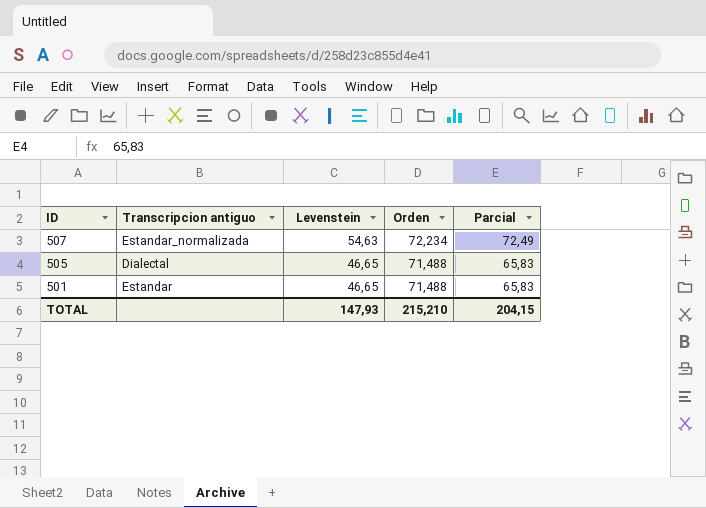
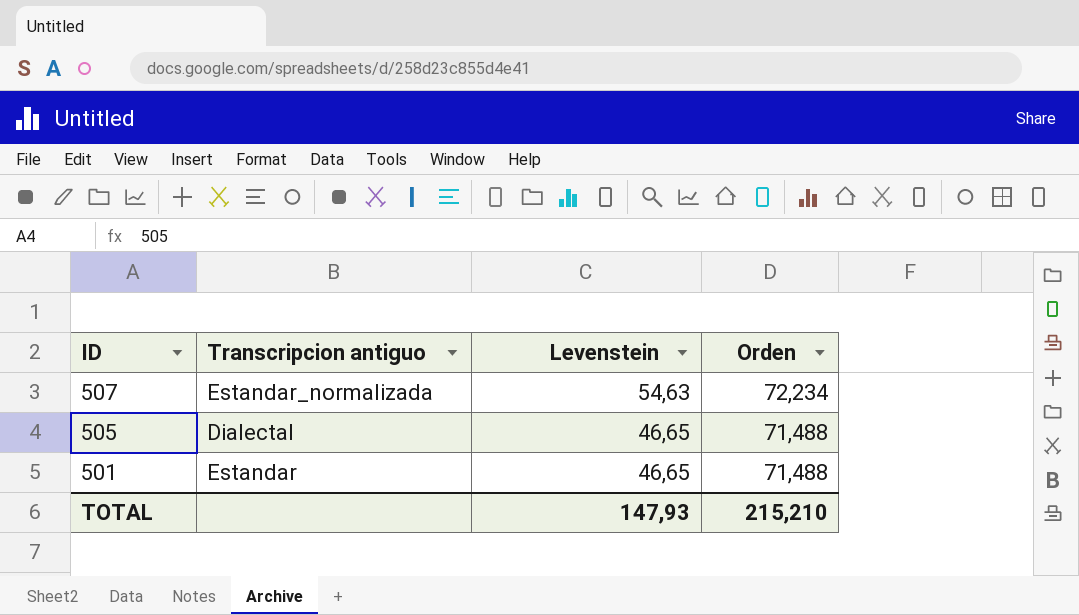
column Parcial | position: 5 -> none

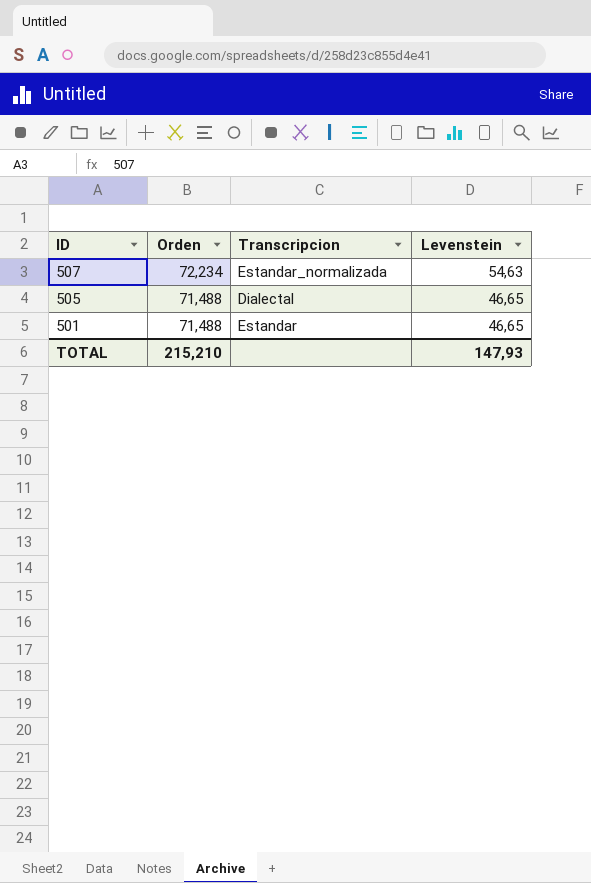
column Orden | position: 4 -> 2
column name: Transcripcion antiguo -> Transcripcion

